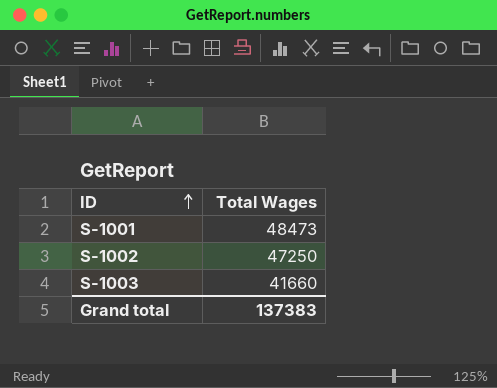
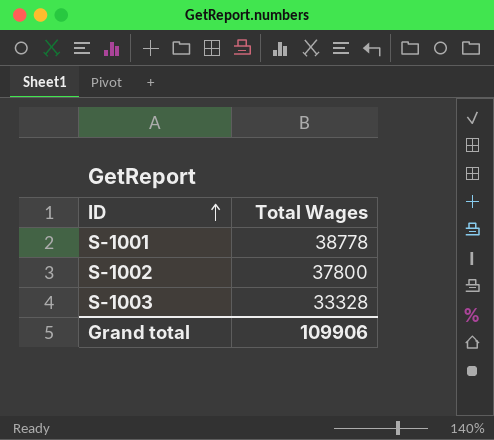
S-1001 | Total Wages: 48473 -> 38778
S-1002 | Total Wages: 47250 -> 37800
S-1003 | Total Wages: 41660 -> 33328
Grand total | Total Wages: 137383 -> 109906

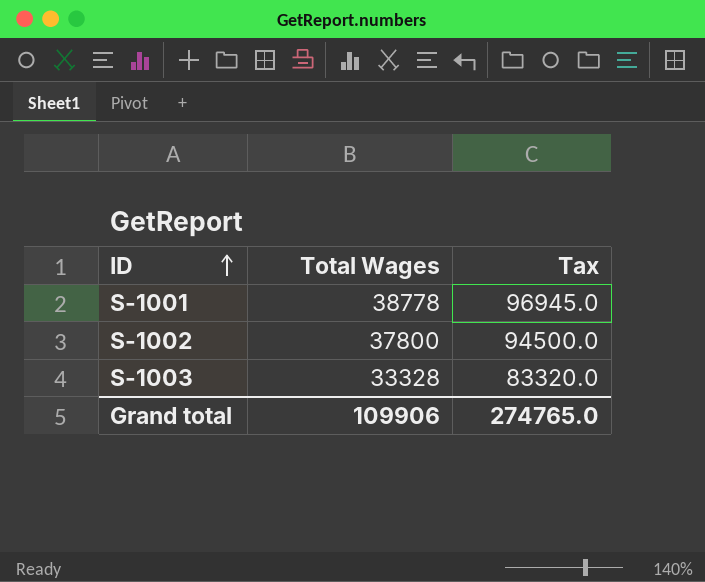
column Tax | formula: none -> [Total Wages] * 2.5

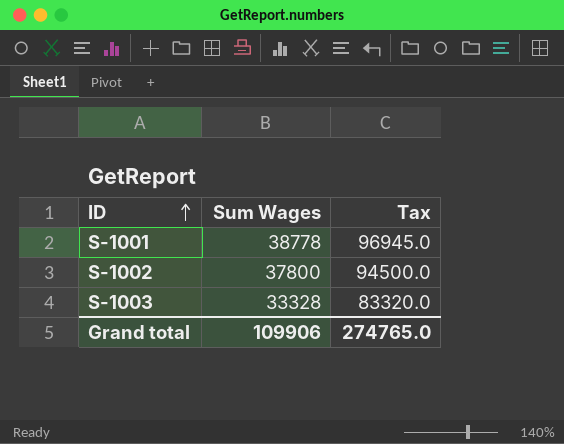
column name: Total Wages -> Sum Wages

